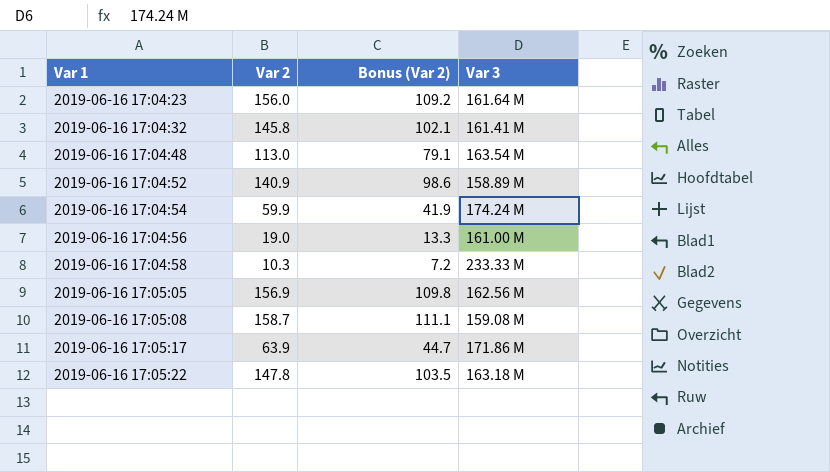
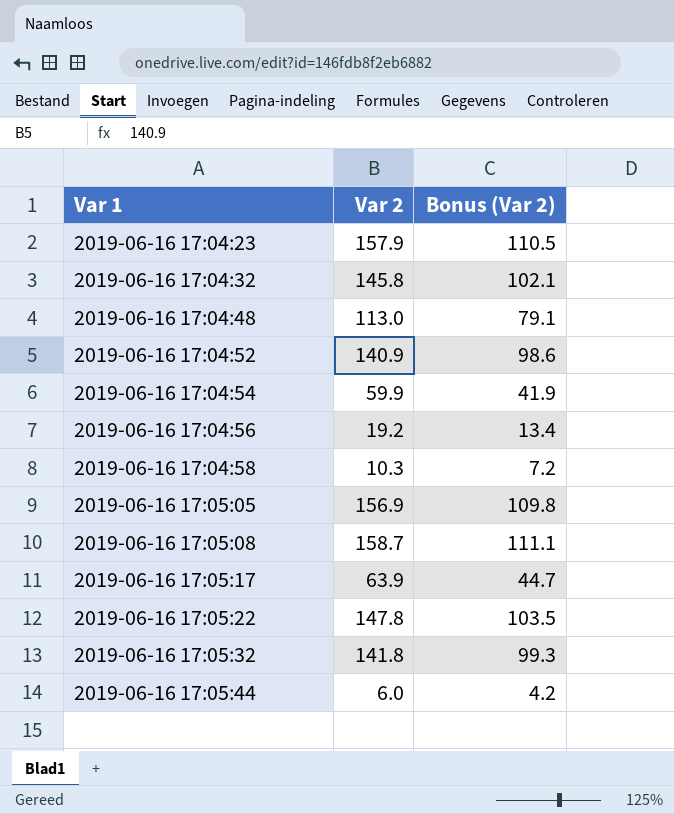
column Var 3 | position: 4 -> none
2019-06-16 17:04:23 | Var 2: 156.0 -> 157.9
2019-06-16 17:04:23 | Bonus (Var 2): 109.2 -> 110.5
2019-06-16 17:04:56 | Var 2: 19.0 -> 19.2
2019-06-16 17:04:56 | Bonus (Var 2): 13.3 -> 13.4
row 2019-06-16 17:05:32: none -> 141.8 | 99.3
row 2019-06-16 17:05:44: none -> 6.0 | 4.2

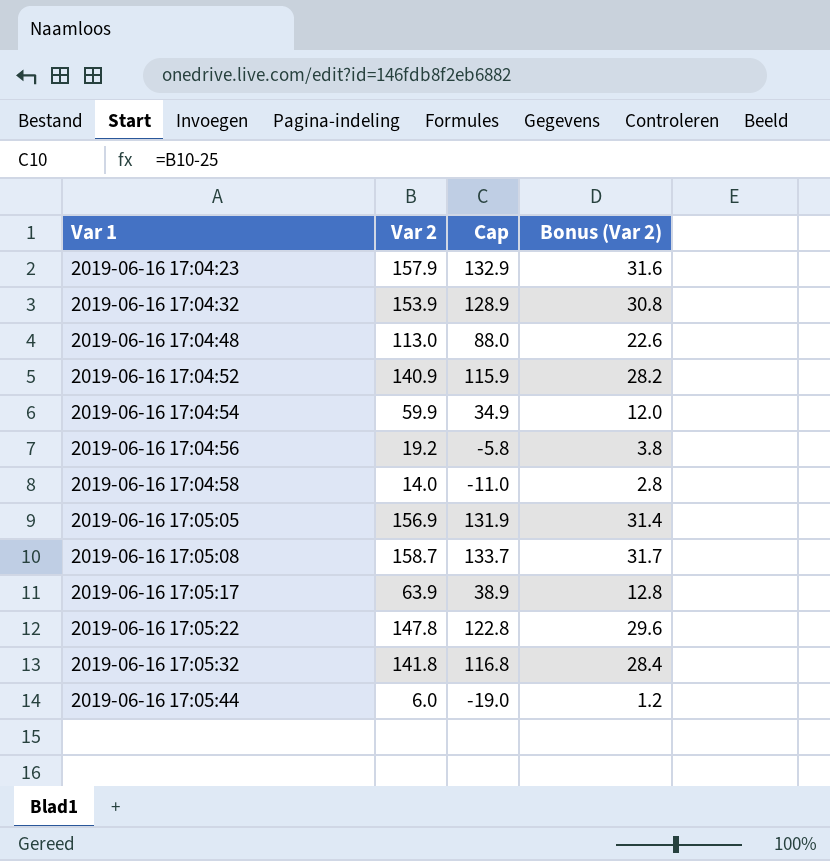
column Cap | formula: none -> [Var 2] - 25
column Bonus (Var 2) | formula: [Var 2] * 0.7 -> [Var 2] * 0.2
2019-06-16 17:04:32 | Var 2: 145.8 -> 153.9
2019-06-16 17:04:58 | Var 2: 10.3 -> 14.0

